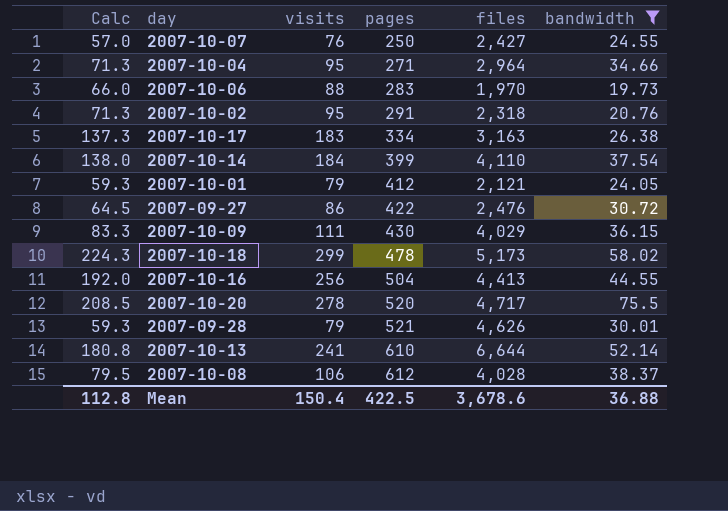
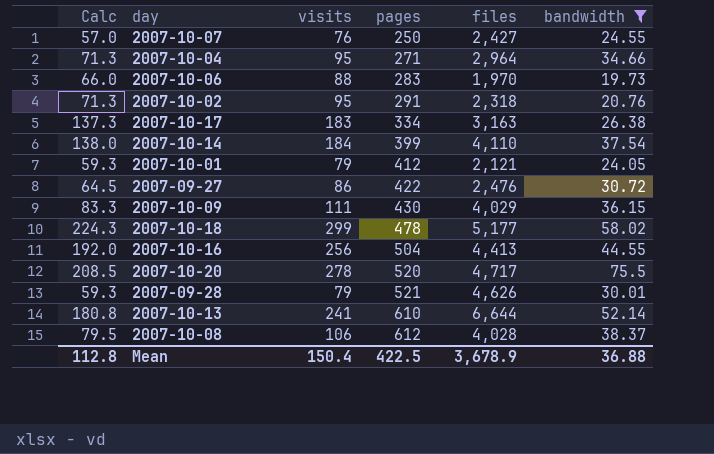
2007-10-18 | files: 5,173 -> 5,177
Mean | files: 3,678.6 -> 3,678.9

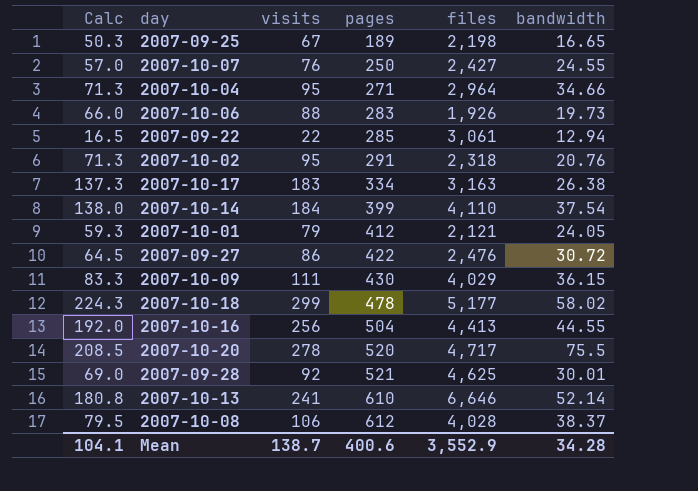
filter: bandwidth >= 19.73 -> none
2007-10-06 | files: 1,970 -> 1,926
2007-09-28 | Calc: 59.3 -> 69.0
2007-09-28 | visits: 79 -> 92
2007-09-28 | files: 4,626 -> 4,625
2007-10-13 | files: 6,644 -> 6,646
Mean | Calc: 112.8 -> 104.1
Mean | visits: 150.4 -> 138.7
Mean | pages: 422.5 -> 400.6
Mean | files: 3,678.9 -> 3,552.9
Mean | bandwidth: 36.88 -> 34.28

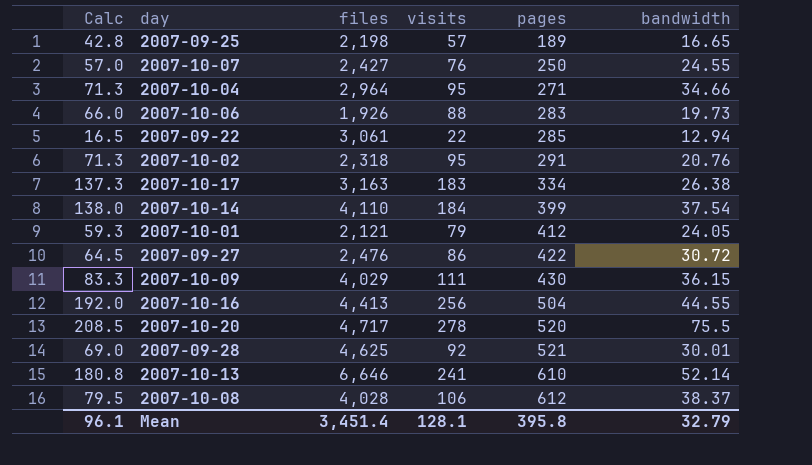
column files | position: 5 -> 3
row 2007-10-18: 224.3 | 299 | 478 | 5,177 | 58.02 -> none
2007-09-25 | Calc: 50.3 -> 42.8
2007-09-25 | visits: 67 -> 57
Mean | Calc: 104.1 -> 96.1
Mean | files: 3,552.9 -> 3,451.4
Mean | visits: 138.7 -> 128.1
Mean | pages: 400.6 -> 395.8
Mean | bandwidth: 34.28 -> 32.79

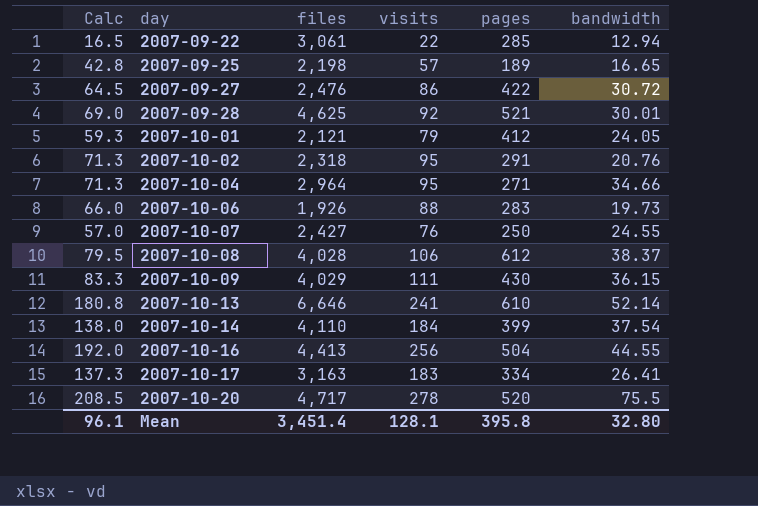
row order: pages ascending -> day ascending
2007-10-17 | bandwidth: 26.38 -> 26.41
Mean | bandwidth: 32.79 -> 32.80

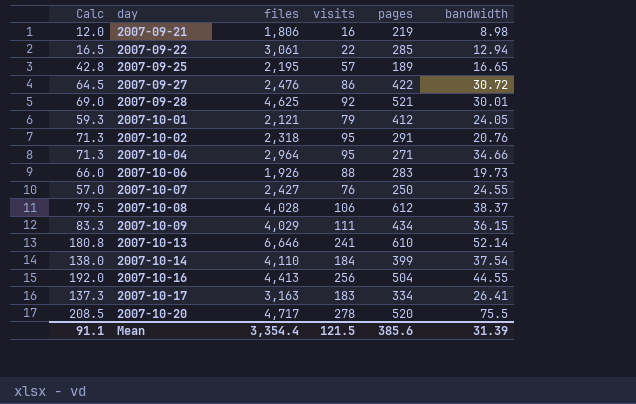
row 2007-09-21: none -> 12.0 | 1,806 | 16 | 219 | 8.98
2007-09-25 | files: 2,198 -> 2,195
2007-10-09 | pages: 430 -> 434
Mean | Calc: 96.1 -> 91.1
Mean | files: 3,451.4 -> 3,354.4
Mean | visits: 128.1 -> 121.5
Mean | pages: 395.8 -> 385.6
Mean | bandwidth: 32.80 -> 31.39

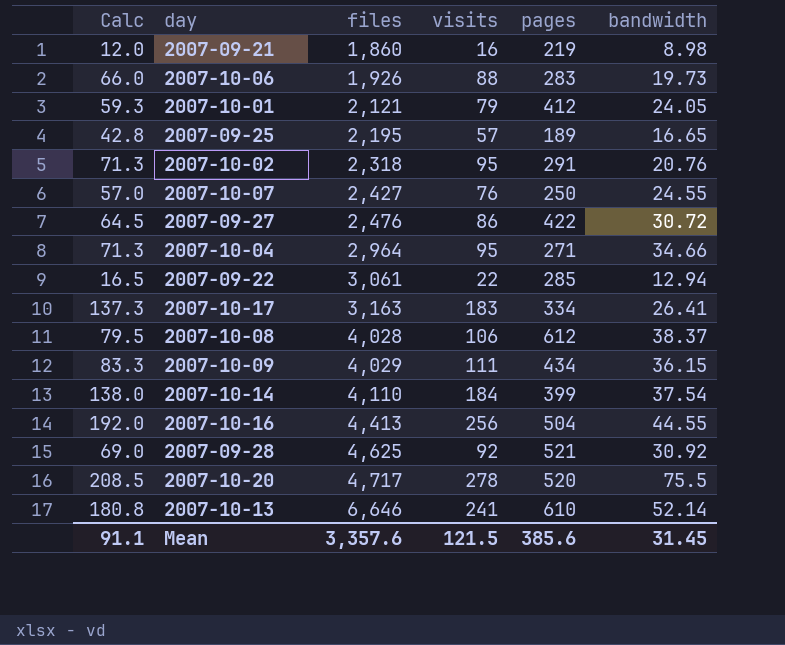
row order: day ascending -> files ascending
2007-09-21 | files: 1,806 -> 1,860
2007-09-28 | bandwidth: 30.01 -> 30.92
Mean | files: 3,354.4 -> 3,357.6
Mean | bandwidth: 31.39 -> 31.45

